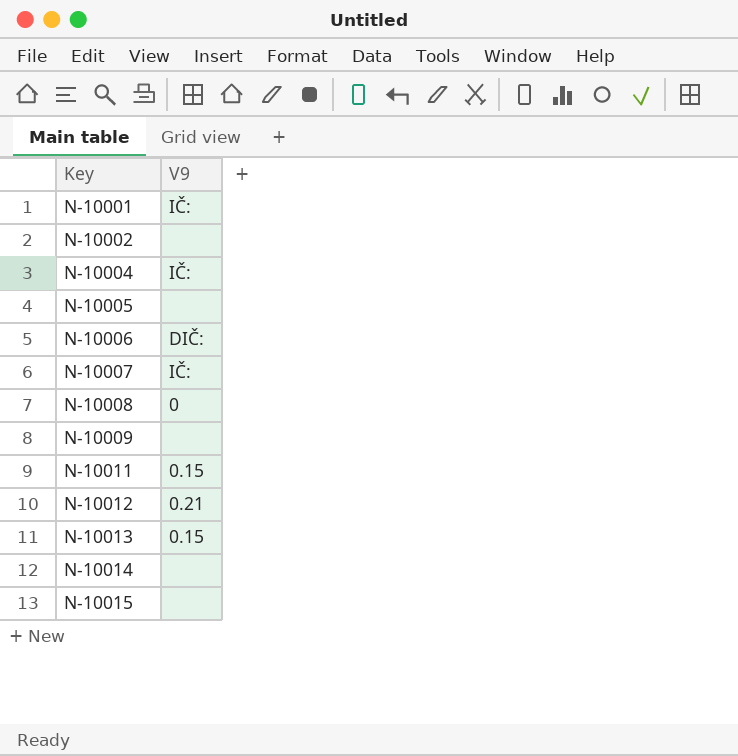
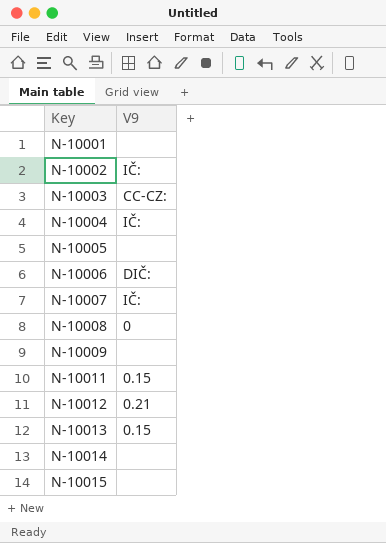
N-10001 | V9: IČ: -> none
N-10002 | V9: none -> IČ:
row N-10003: none -> CC-CZ:

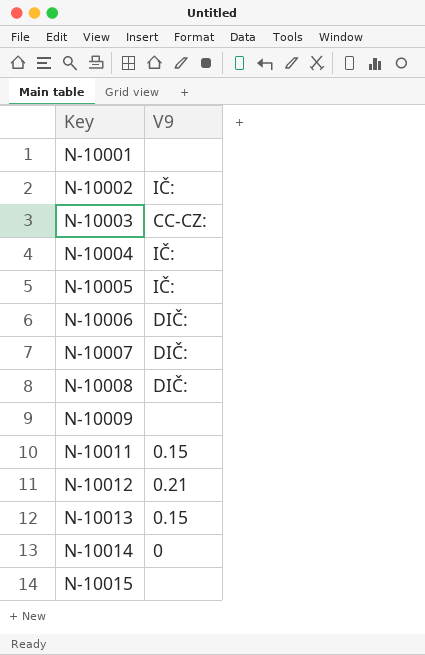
N-10005 | V9: none -> IČ:
N-10007 | V9: IČ: -> DIČ:
N-10008 | V9: 0 -> DIČ:
N-10014 | V9: none -> 0

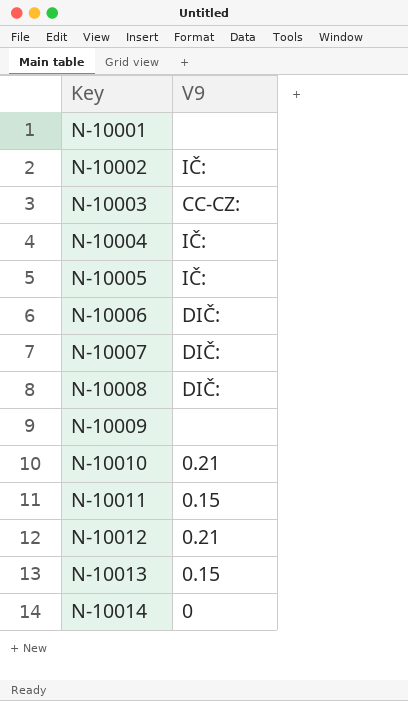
row N-10015: none -> none
row N-10010: none -> 0.21

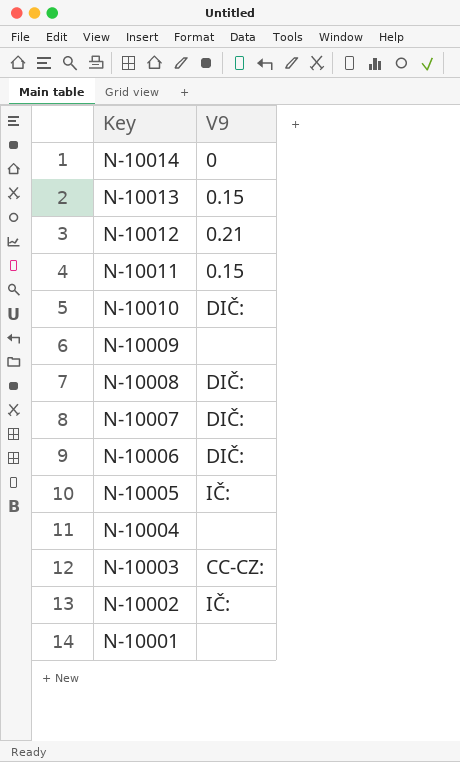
row order: Key ascending -> Key descending
N-10010 | V9: 0.21 -> DIČ:
N-10004 | V9: IČ: -> none

